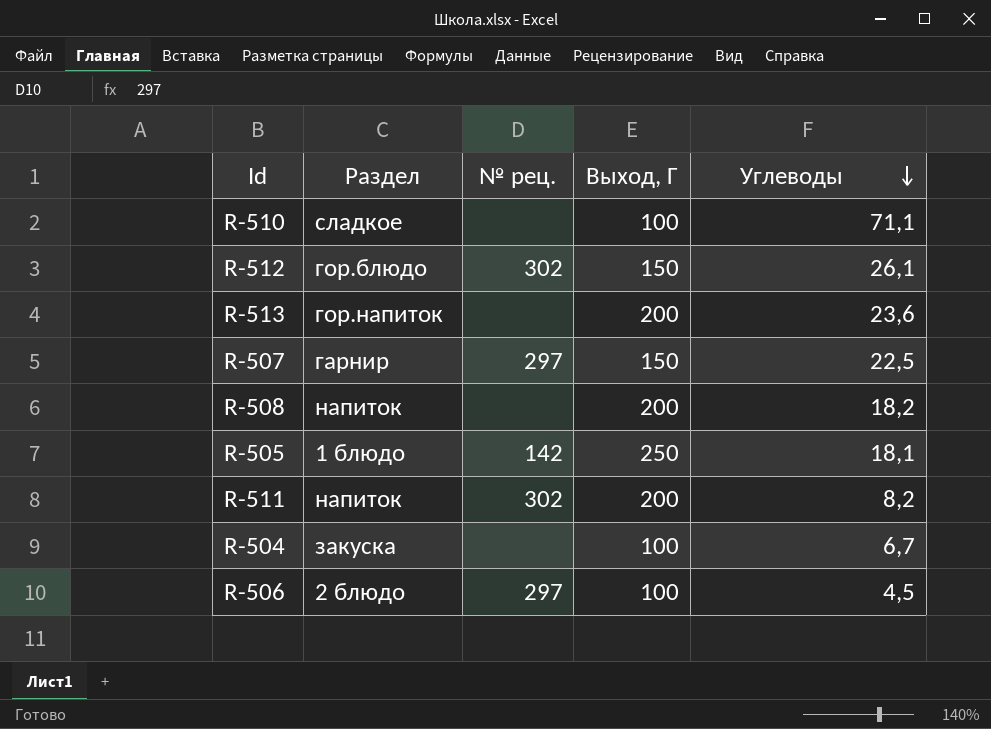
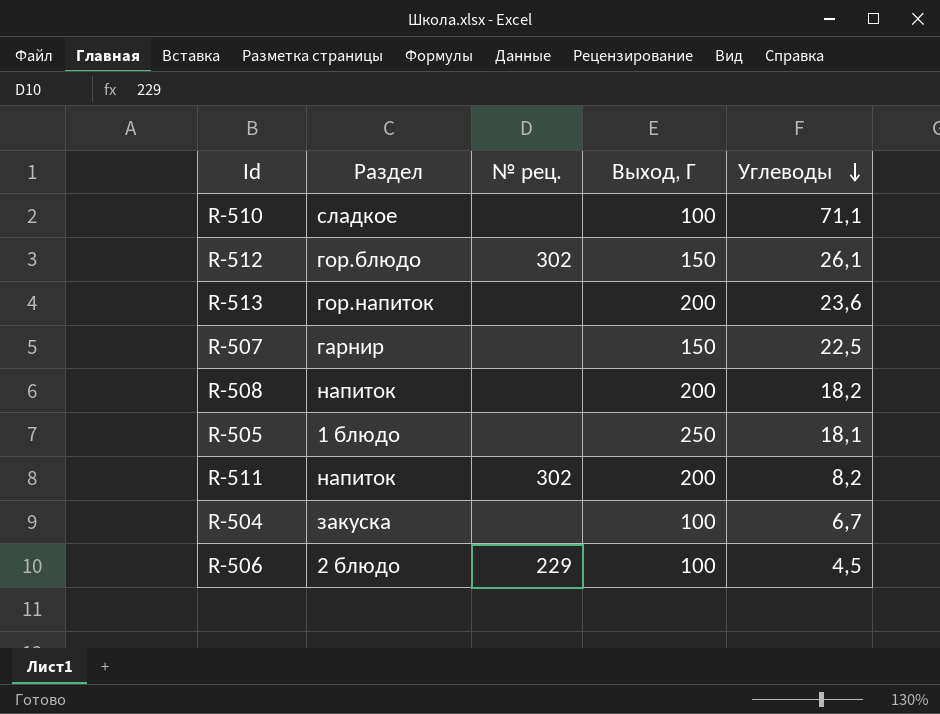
R-507 | № рец.: 297 -> none
R-505 | № рец.: 142 -> none
R-506 | № рец.: 297 -> 229

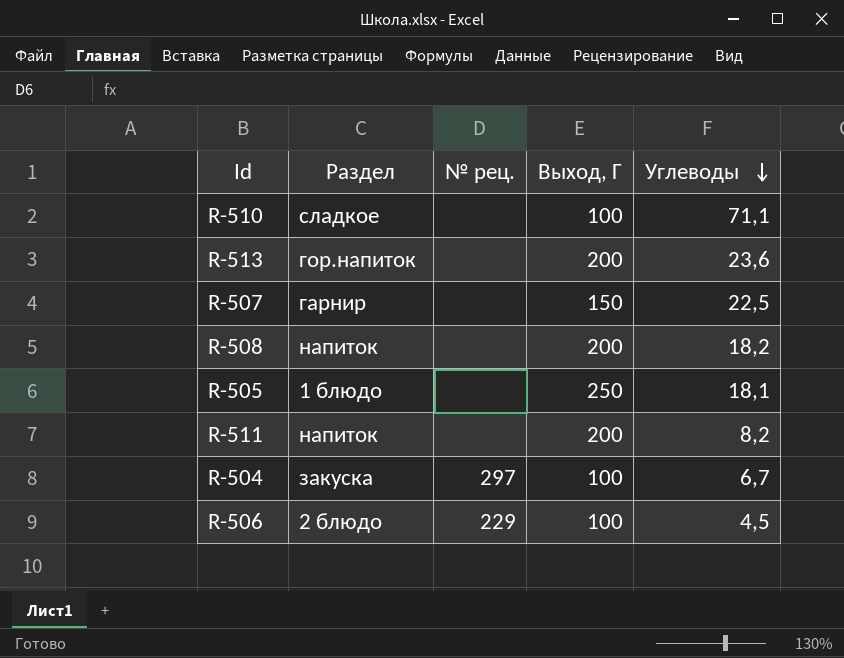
row R-512: гор.блюдо | 302 | 150 | 26,1 -> none
R-511 | № рец.: 302 -> none
R-504 | № рец.: none -> 297

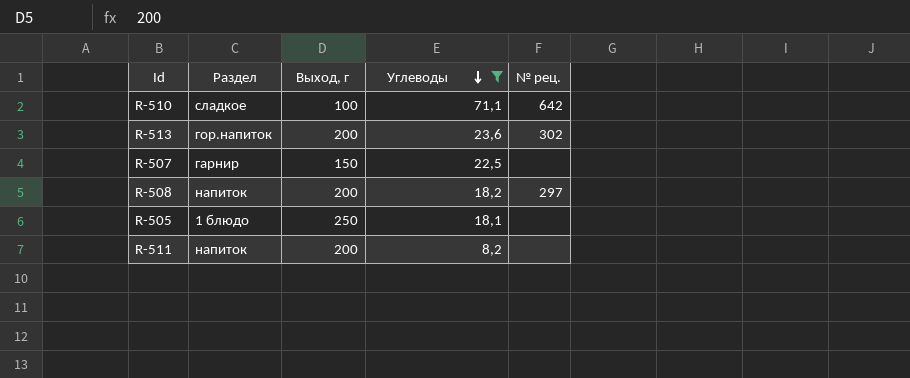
filter: none -> Углеводы >= 8,2
column name: Выход, Г -> Выход, г
column № рец. | position: 3 -> 5
R-510 | № рец.: none -> 642
R-513 | № рец.: none -> 302
R-508 | № рец.: none -> 297

